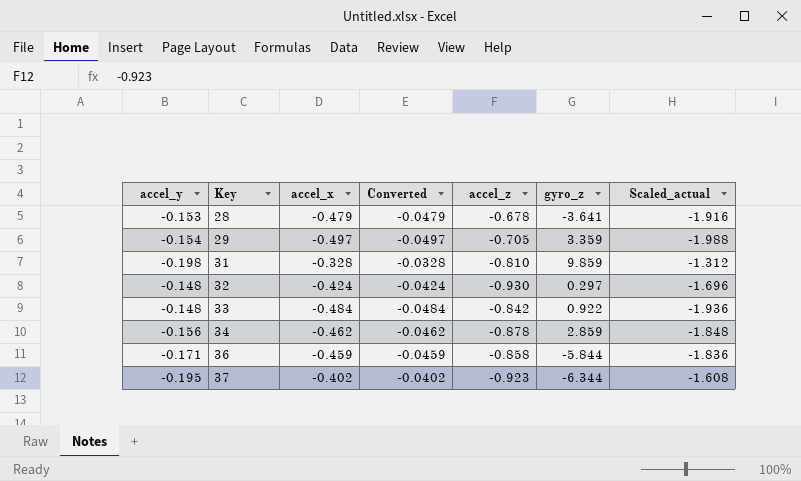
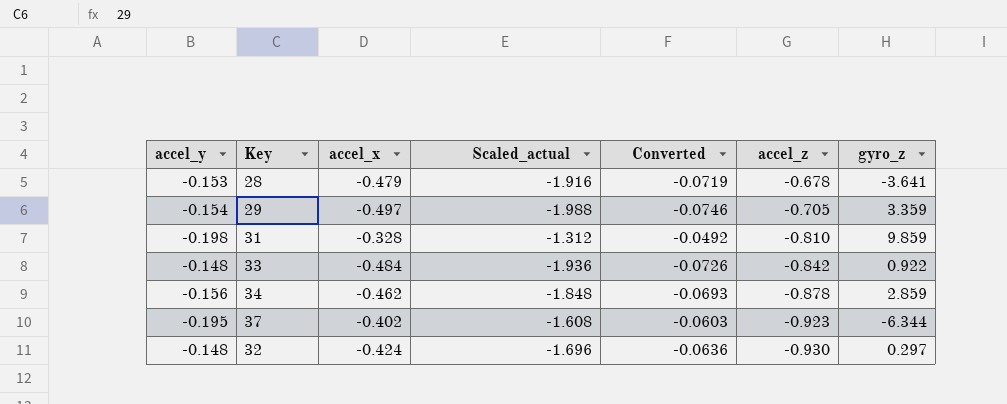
row order: Key ascending -> accel_z descending
column Scaled_actual | position: 7 -> 4
column Converted | formula: [accel_x] * 0.1 -> [accel_x] * 0.15
row 36: -0.171 | -0.459 | -0.0459 | -0.858 | -5.844 | -1.836 -> none

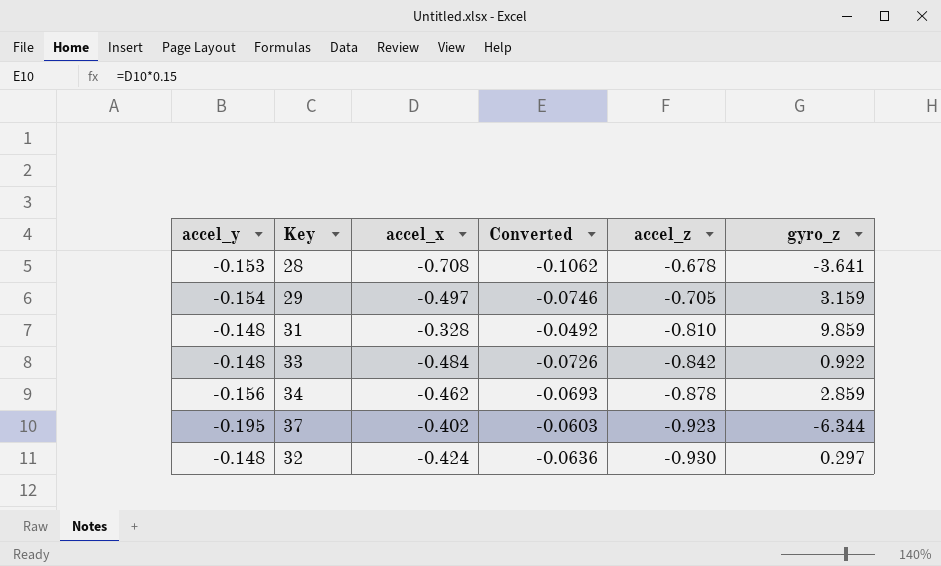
column Scaled_actual | formula: [accel_x] * 4 -> none
28 | accel_x: -0.479 -> -0.708
28 | Converted: -0.0719 -> -0.1062
29 | gyro_z: 3.359 -> 3.159
31 | accel_y: -0.198 -> -0.148

